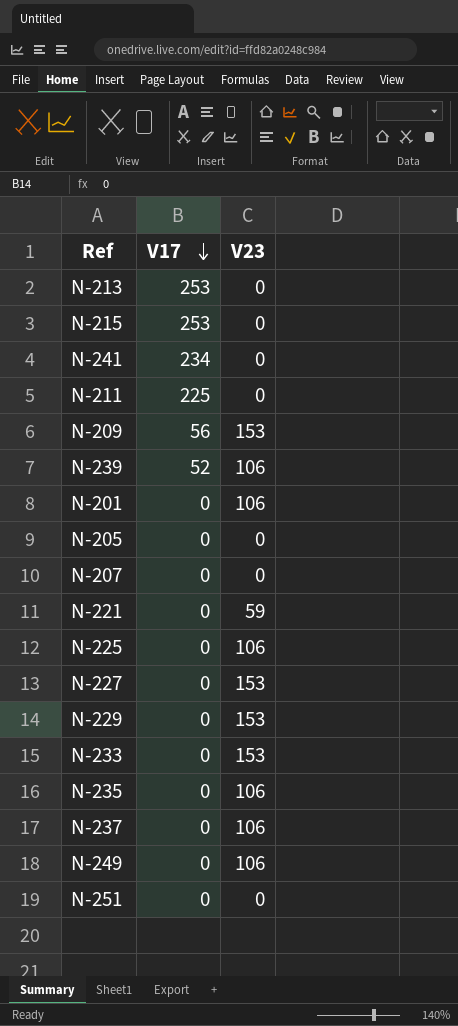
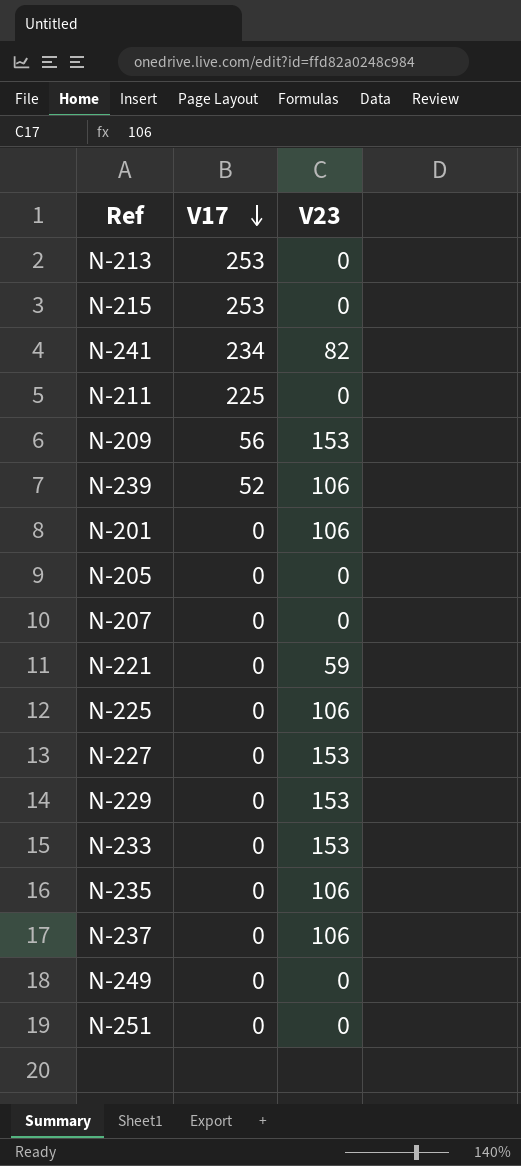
N-241 | V23: 0 -> 82
N-249 | V23: 106 -> 0

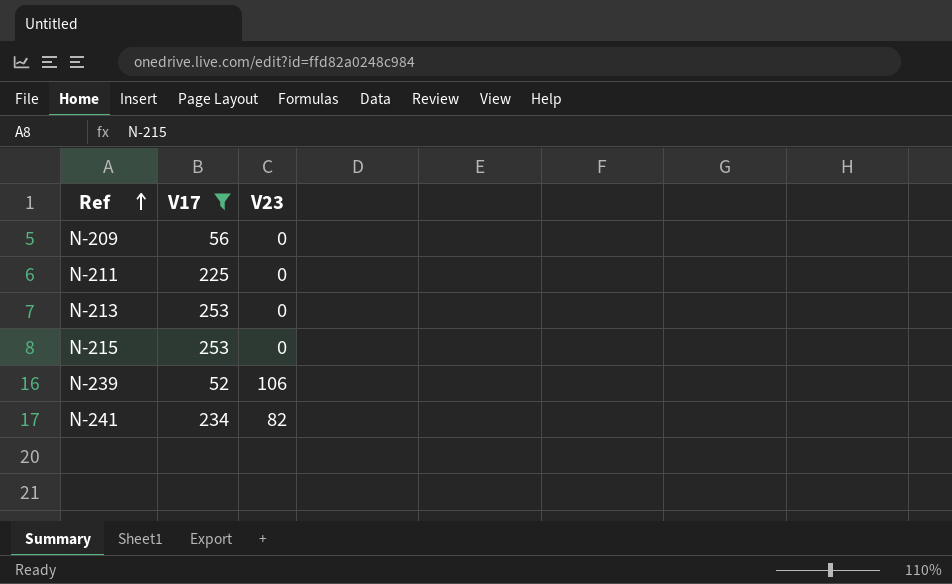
filter: none -> V17 != 0
row order: V17 descending -> Ref ascending
N-209 | V23: 153 -> 0

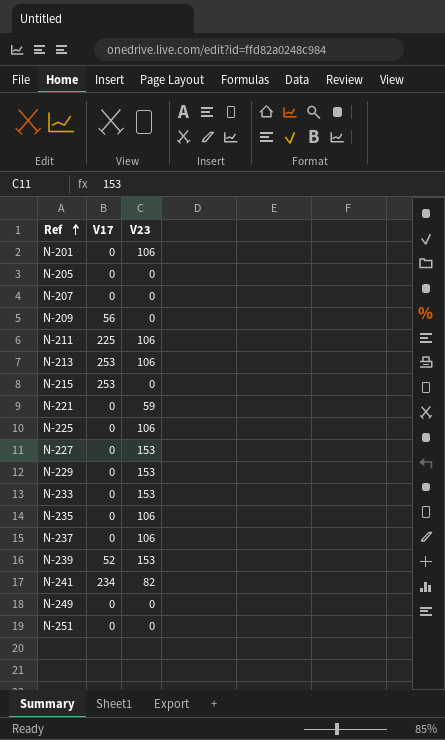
filter: V17 != 0 -> none
N-211 | V23: 0 -> 106
N-213 | V23: 0 -> 106
N-239 | V23: 106 -> 153

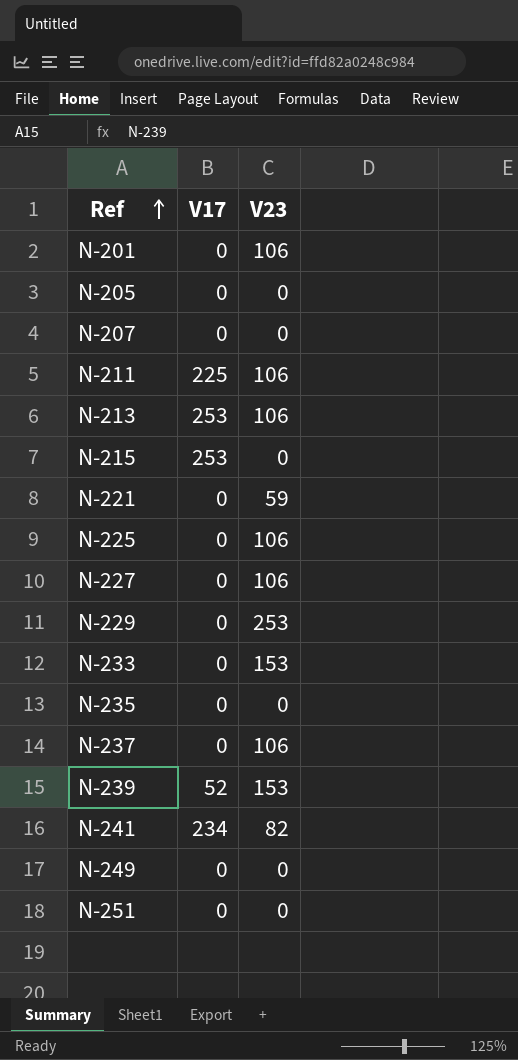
row N-209: 56 | 0 -> none
N-227 | V23: 153 -> 106
N-229 | V23: 153 -> 253
N-235 | V23: 106 -> 0

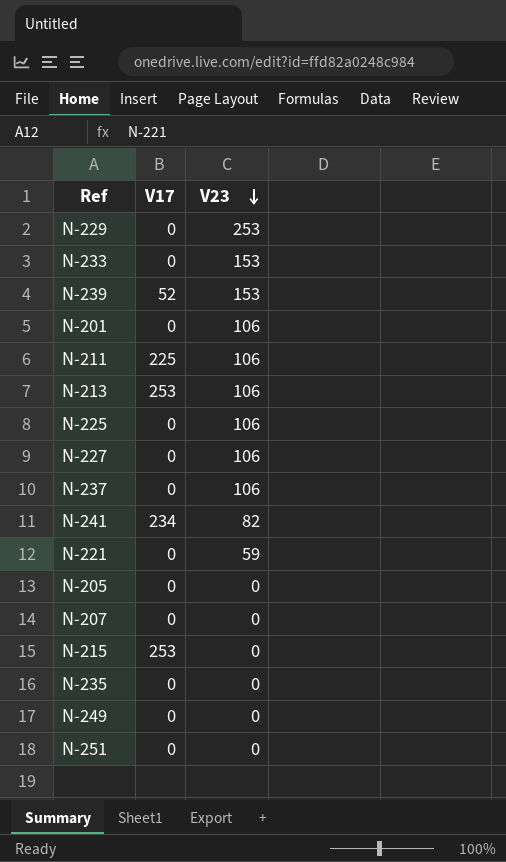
row order: Ref ascending -> V23 descending

